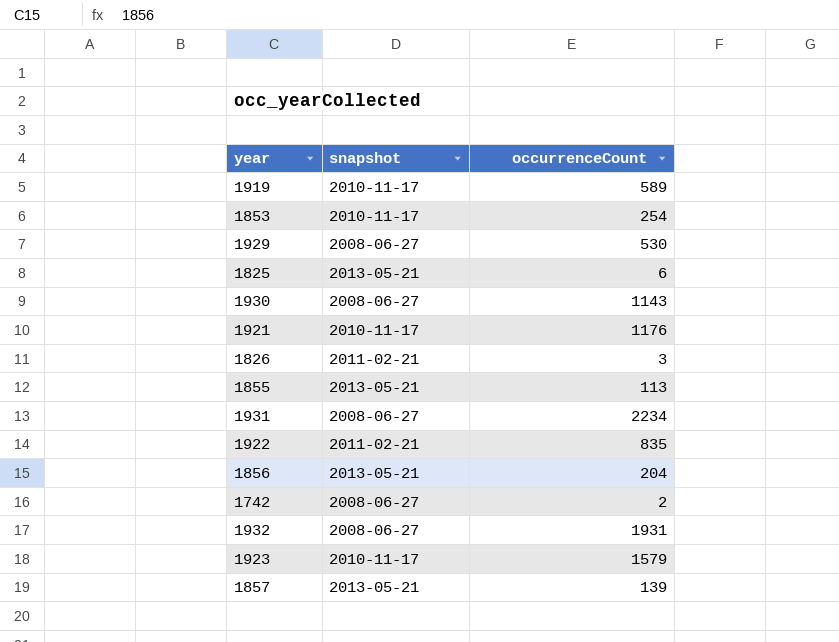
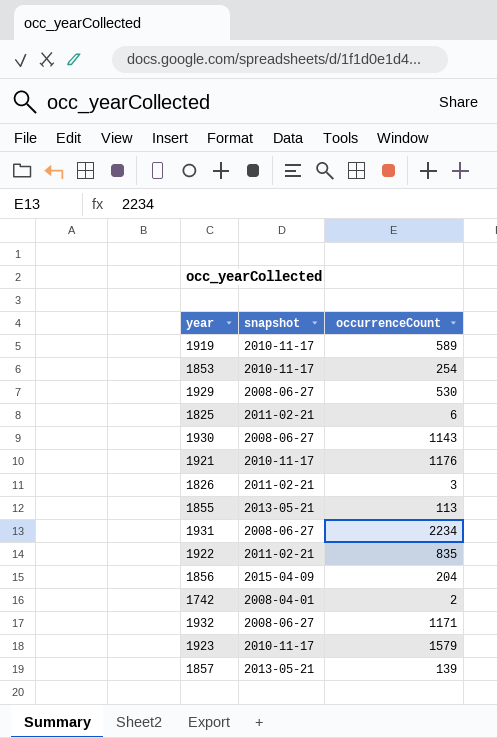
1825 | snapshot: 2013-05-21 -> 2011-02-21
1856 | snapshot: 2013-05-21 -> 2015-04-09
1742 | snapshot: 2008-06-27 -> 2008-04-01
1932 | occurrenceCount: 1931 -> 1171

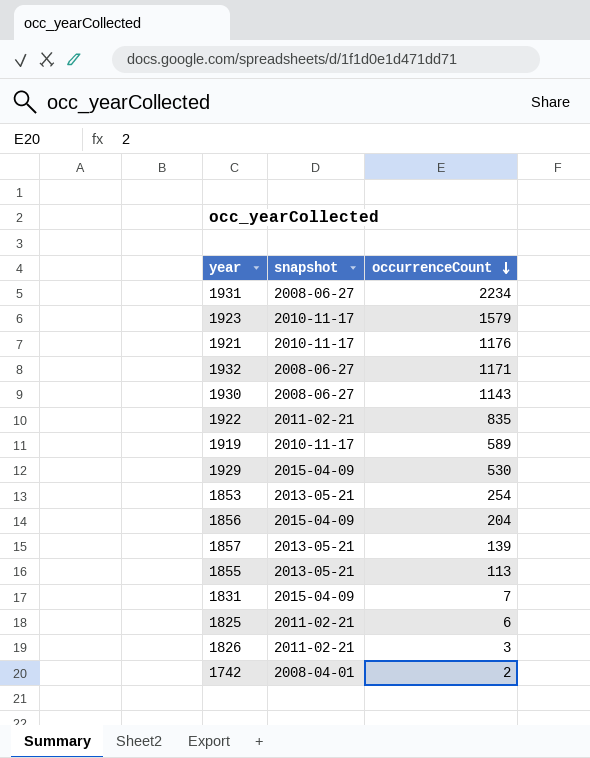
row order: none -> occurrenceCount descending
1929 | snapshot: 2008-06-27 -> 2015-04-09
1853 | snapshot: 2010-11-17 -> 2013-05-21
row 1831: none -> 2015-04-09 | 7

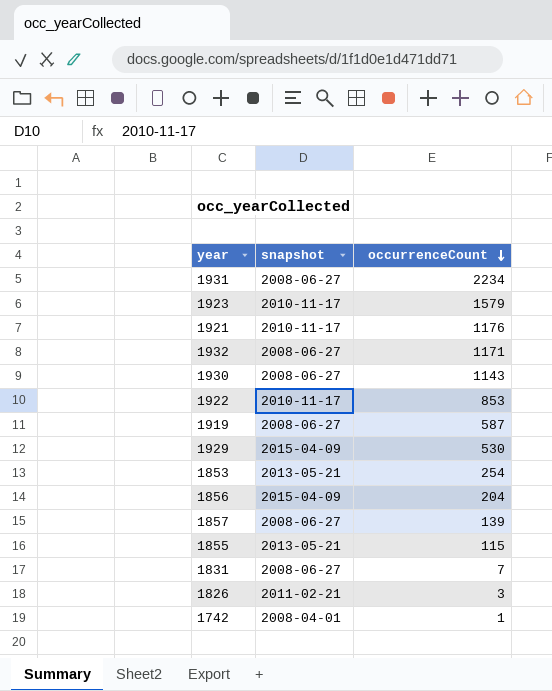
row 1825: 2011-02-21 | 6 -> none
1922 | snapshot: 2011-02-21 -> 2010-11-17
1922 | occurrenceCount: 835 -> 853
1919 | snapshot: 2010-11-17 -> 2008-06-27
1919 | occurrenceCount: 589 -> 587
1857 | snapshot: 2013-05-21 -> 2008-06-27
1855 | occurrenceCount: 113 -> 115
1831 | snapshot: 2015-04-09 -> 2008-06-27
1742 | occurrenceCount: 2 -> 1

